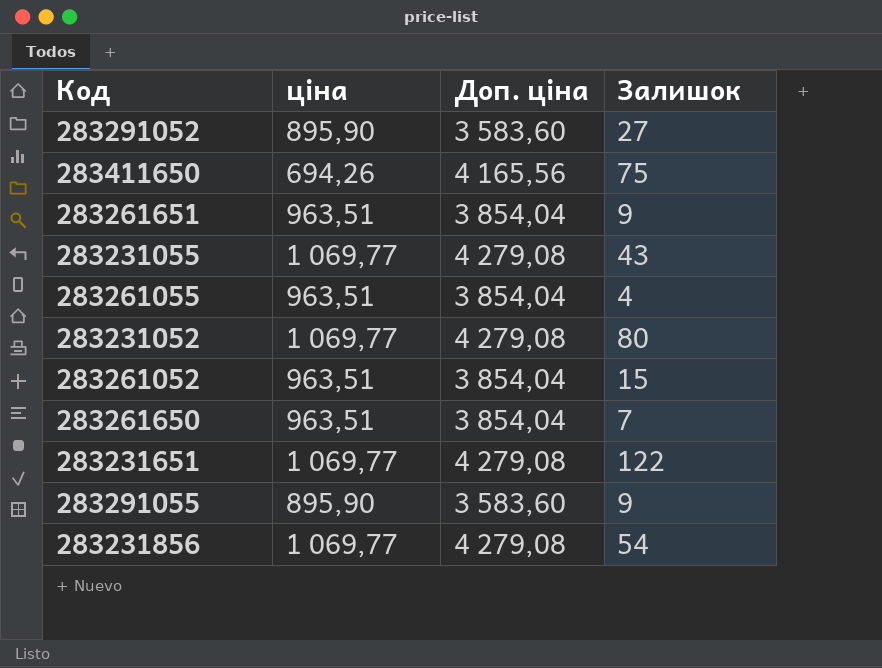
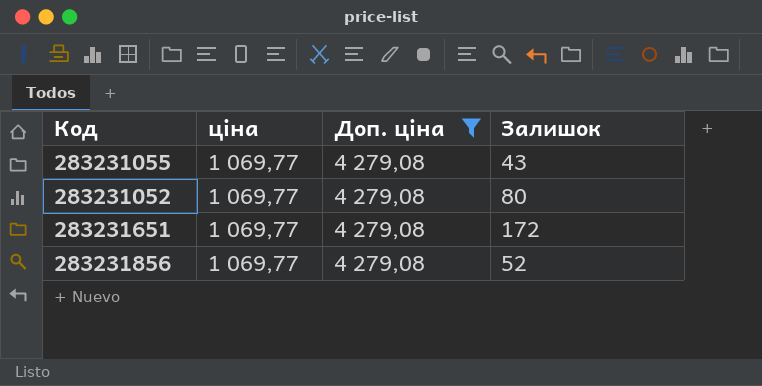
filter: none -> Доп. ціна = 4 279,08
283231651 | Залишок: 122 -> 172
283231856 | Залишок: 54 -> 52

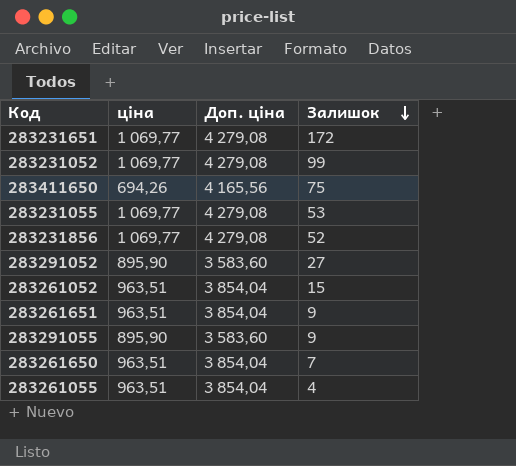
filter: Доп. ціна = 4 279,08 -> none
row order: none -> Залишок descending
283231052 | Залишок: 80 -> 99
283231055 | Залишок: 43 -> 53

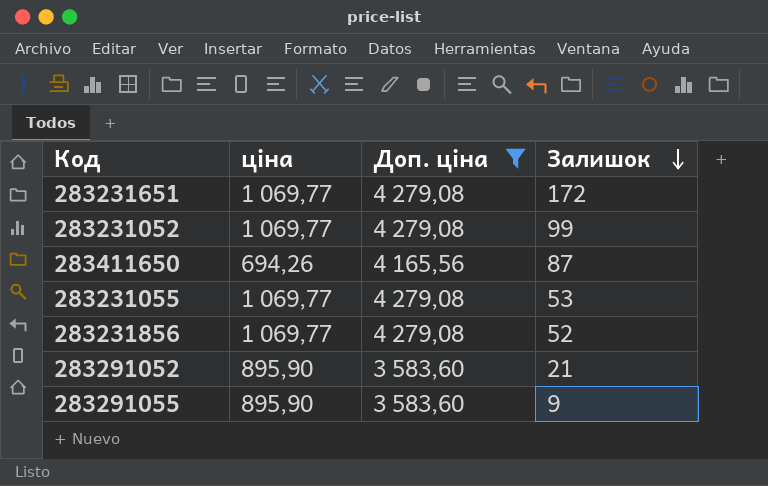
filter: none -> Доп. ціна != 3 854,04
283411650 | Залишок: 75 -> 87
283291052 | Залишок: 27 -> 21

